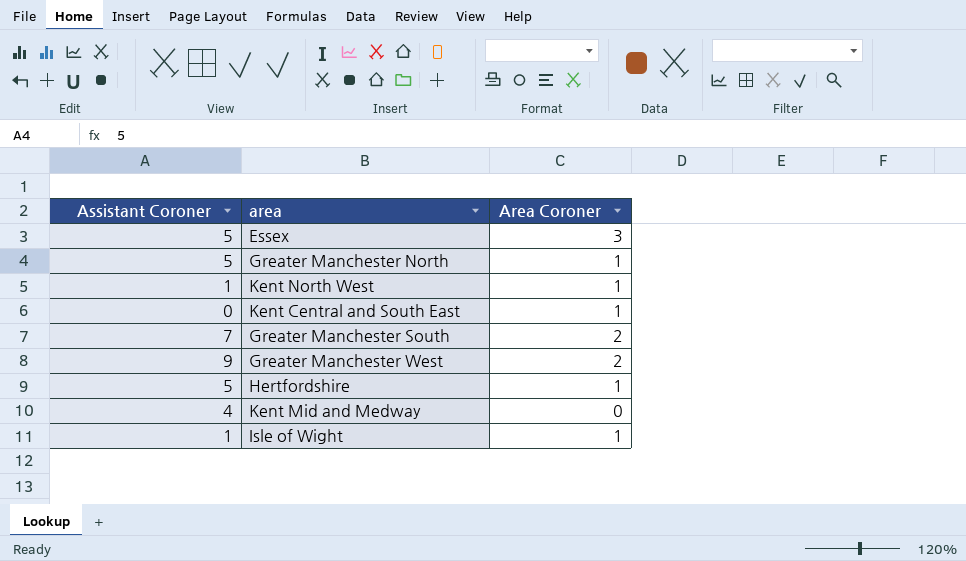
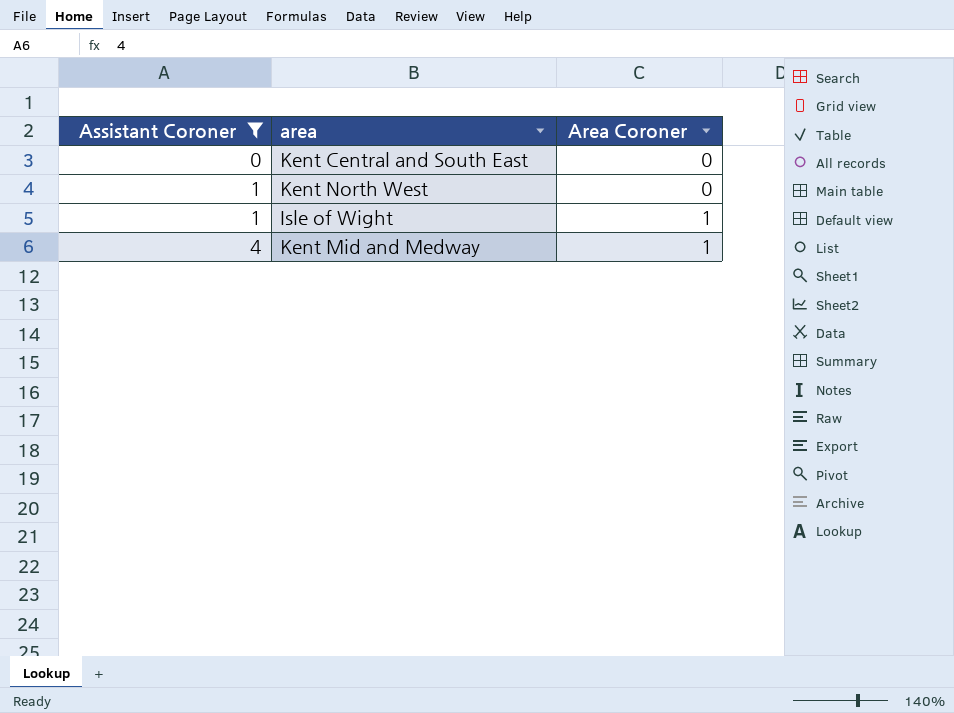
filter: none -> Assistant Coroner <= 4
row order: none -> Assistant Coroner ascending
Kent Central and South East | Area Coroner: 1 -> 0
Kent North West | Area Coroner: 1 -> 0
Kent Mid and Medway | Area Coroner: 0 -> 1

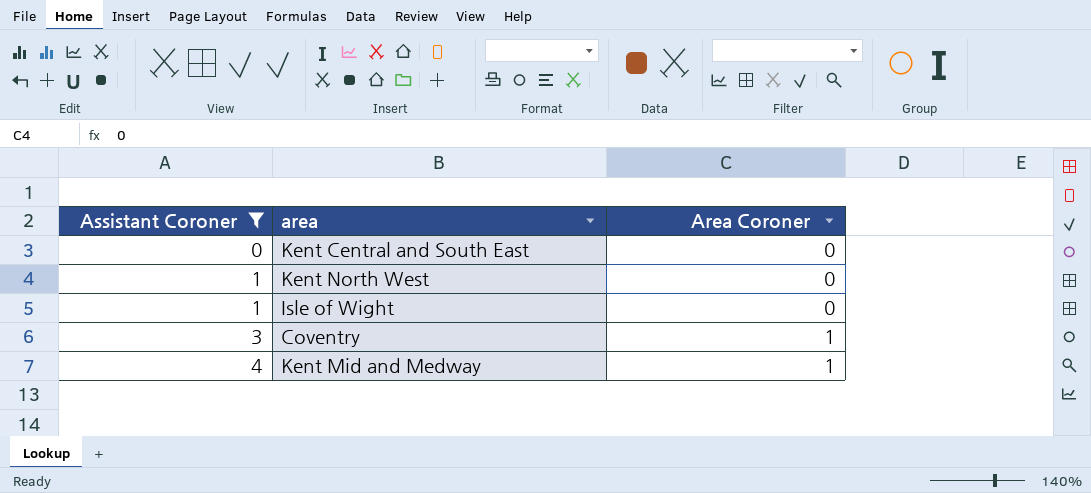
Isle of Wight | Area Coroner: 1 -> 0
row Coventry: none -> 3 | 1

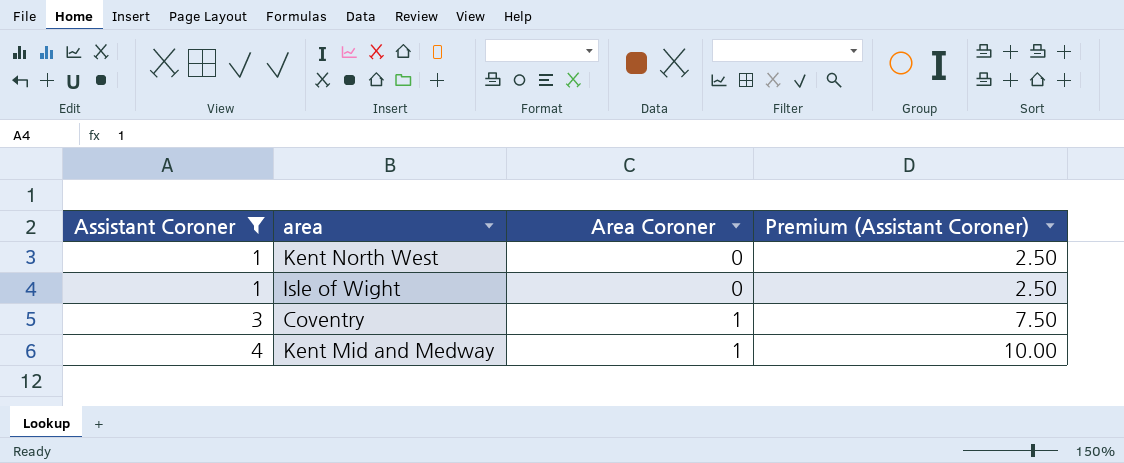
column Premium (Assistant Coroner) | formula: none -> [Assistant Coroner] * 2.5
row Kent Central and South East: 0 | 0 -> none

